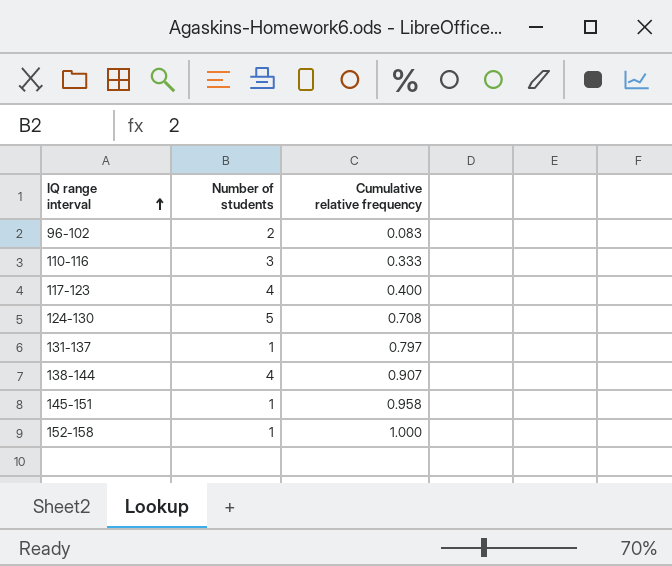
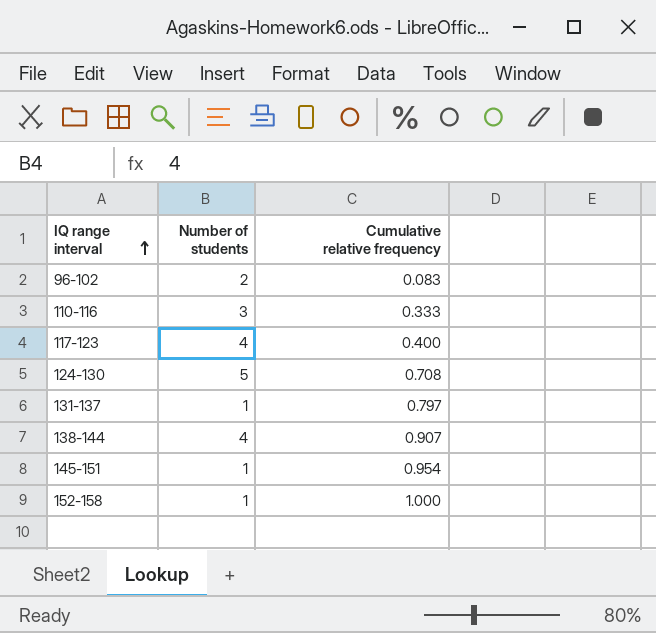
145-151 | Cumulative relative frequency: 0.958 -> 0.954

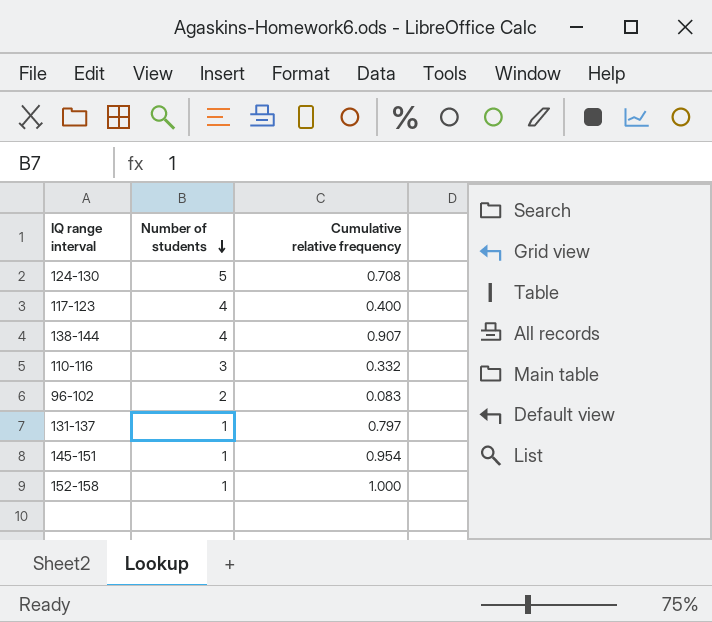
row order: IQ range interval ascending -> Number of students descending
110-116 | Cumulative relative frequency: 0.333 -> 0.332

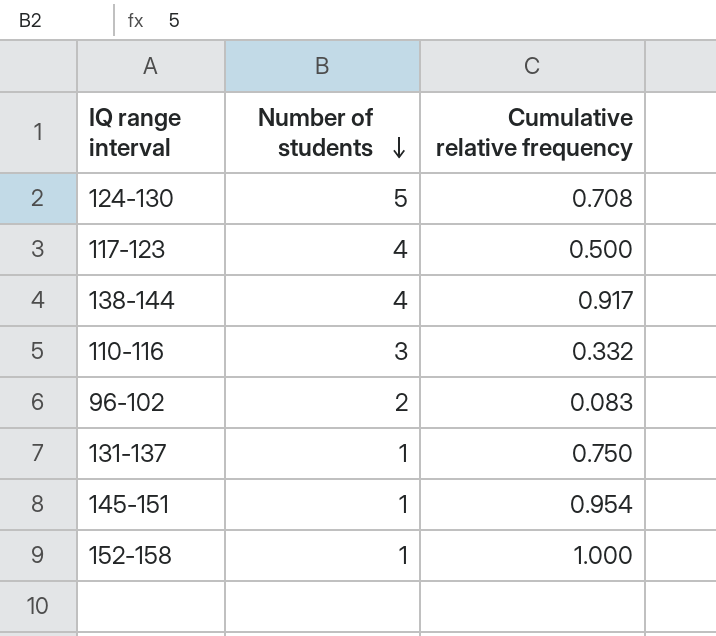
117-123 | Cumulative relative frequency: 0.400 -> 0.500
138-144 | Cumulative relative frequency: 0.907 -> 0.917
131-137 | Cumulative relative frequency: 0.797 -> 0.750

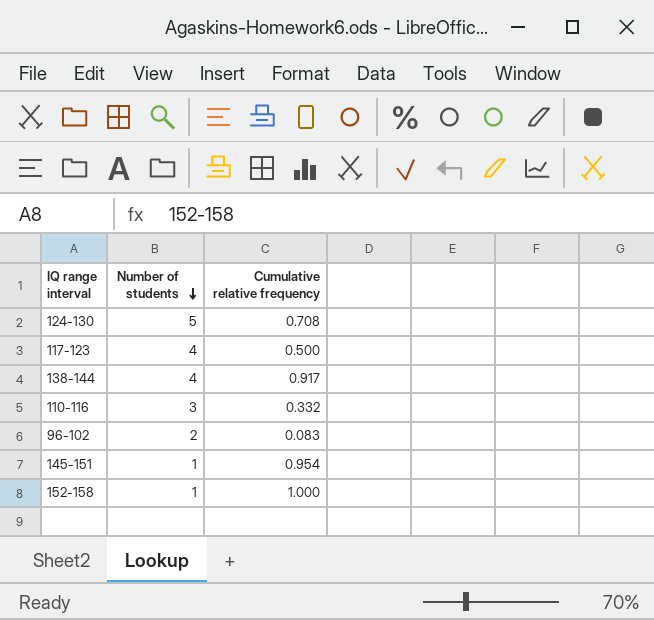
row 131-137: 1 | 0.750 -> none

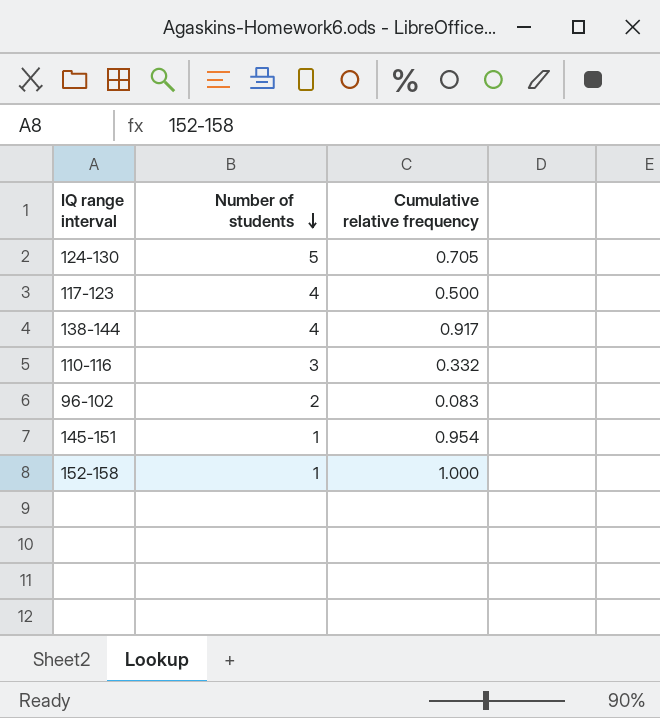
124-130 | Cumulative relative frequency: 0.708 -> 0.705

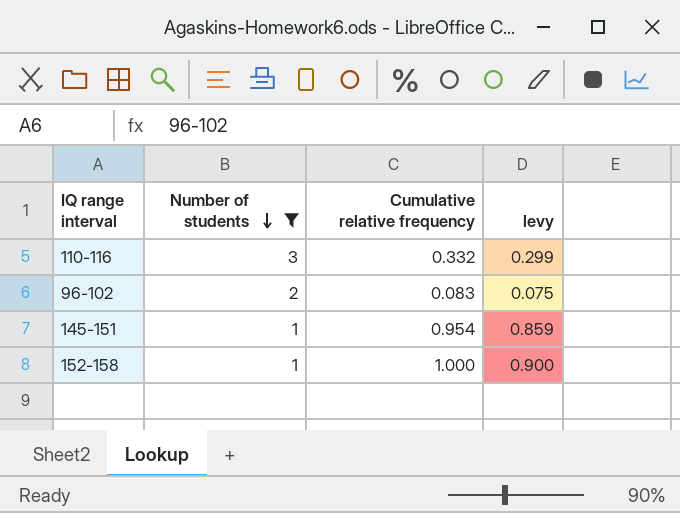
filter: none -> Number of students <= 3
column levy | formula: none -> [Cumulative relative frequency] * 0.9

